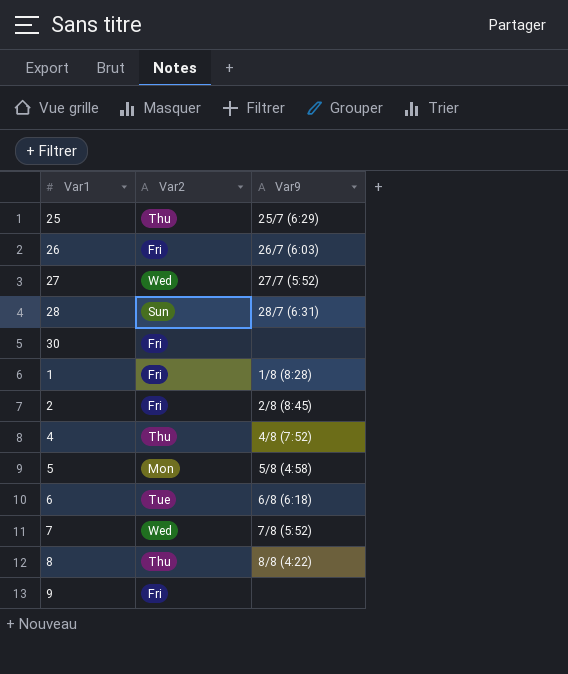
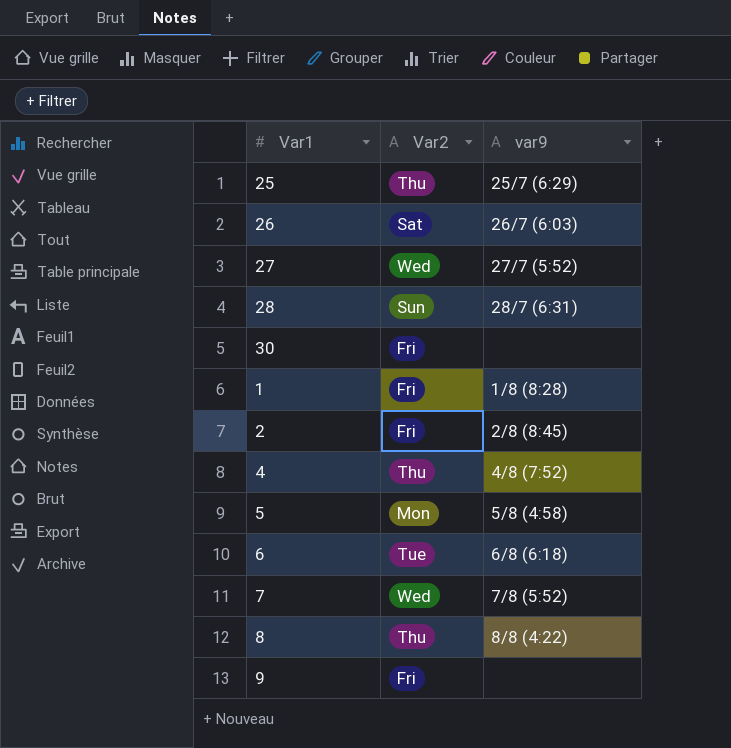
column name: Var9 -> var9
26 | Var2: Fri -> Sat

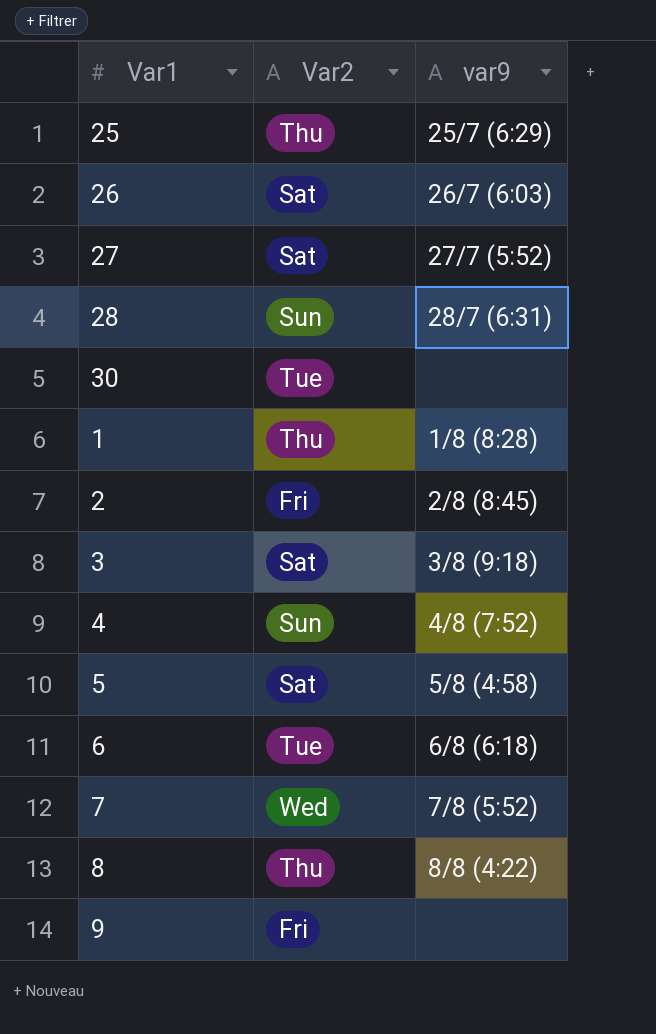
27 | Var2: Wed -> Sat
30 | Var2: Fri -> Tue
1 | Var2: Fri -> Thu
row 3: none -> Sat | 3/8 (9:18)
4 | Var2: Thu -> Sun
5 | Var2: Mon -> Sat

